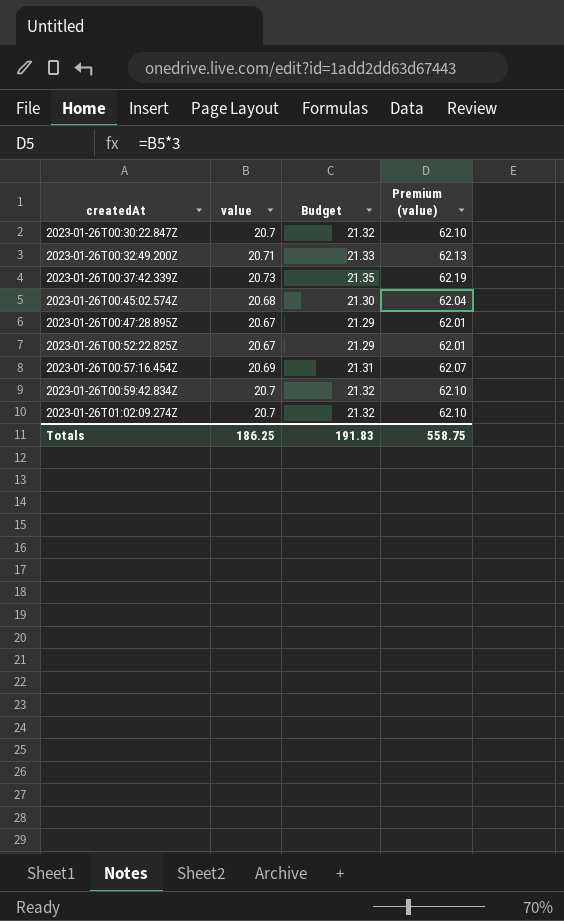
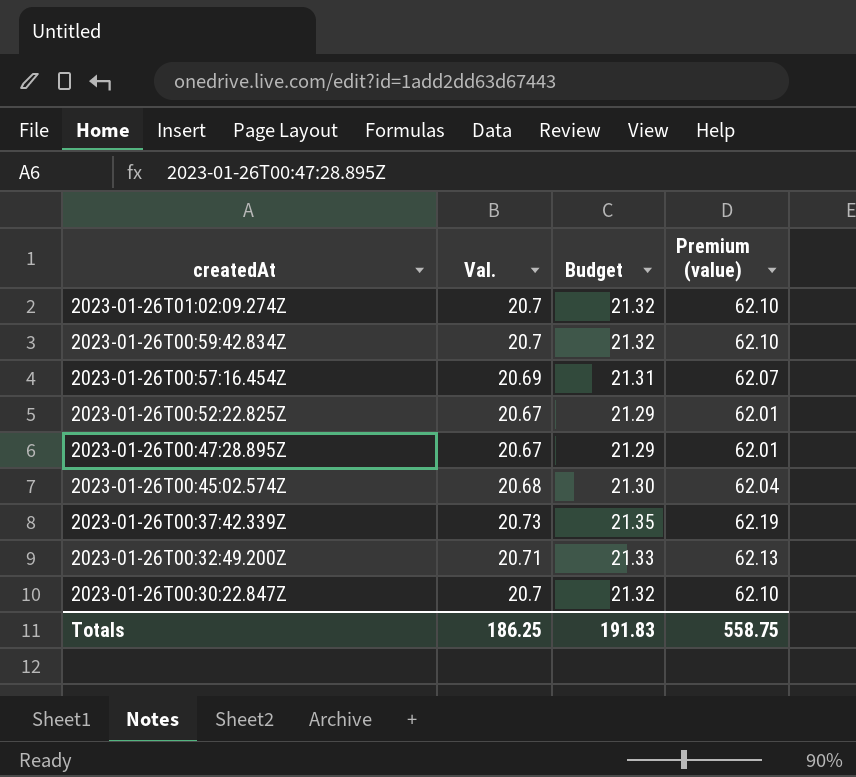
row order: createdAt ascending -> createdAt descending
column name: value -> Val.

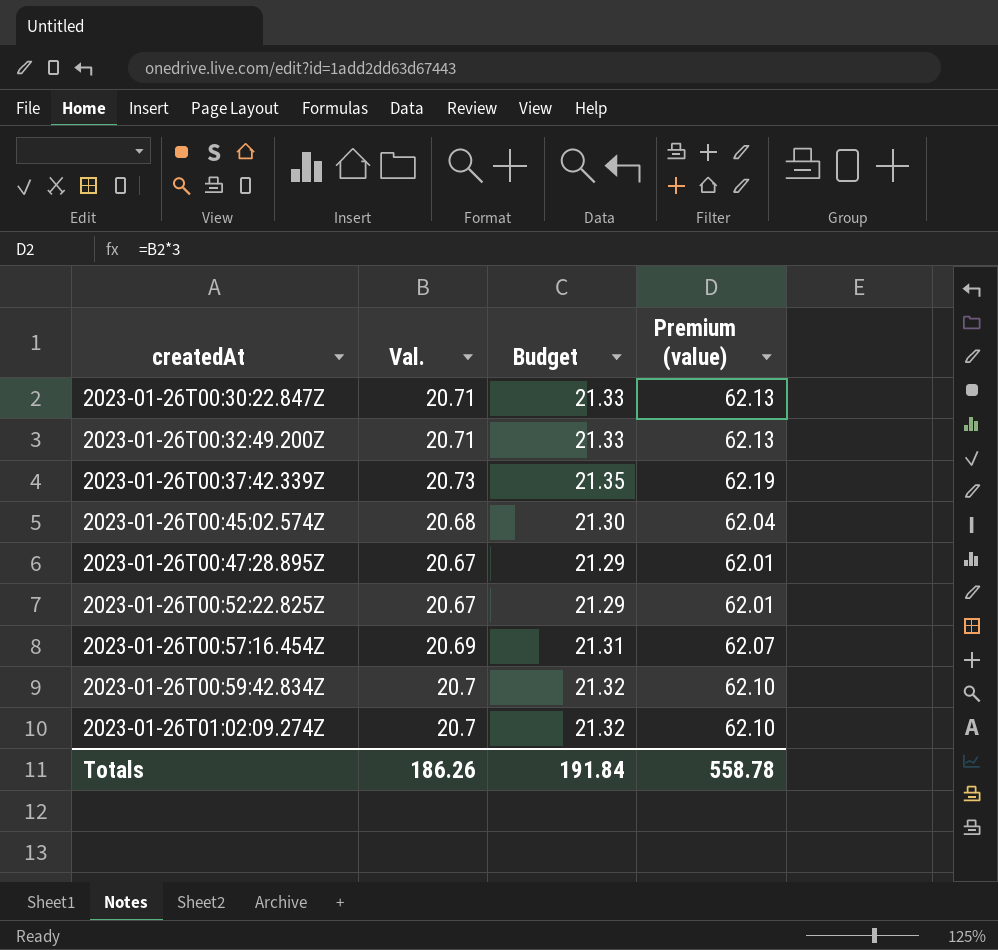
row order: createdAt descending -> createdAt ascending
2023-01-26T00:30:22.847Z | Val.: 20.7 -> 20.71
2023-01-26T00:30:22.847Z | Budget: 21.32 -> 21.33
2023-01-26T00:30:22.847Z | Premium (value): 62.10 -> 62.13
Totals | Val.: 186.25 -> 186.26
Totals | Budget: 191.83 -> 191.84
Totals | Premium (value): 558.75 -> 558.78

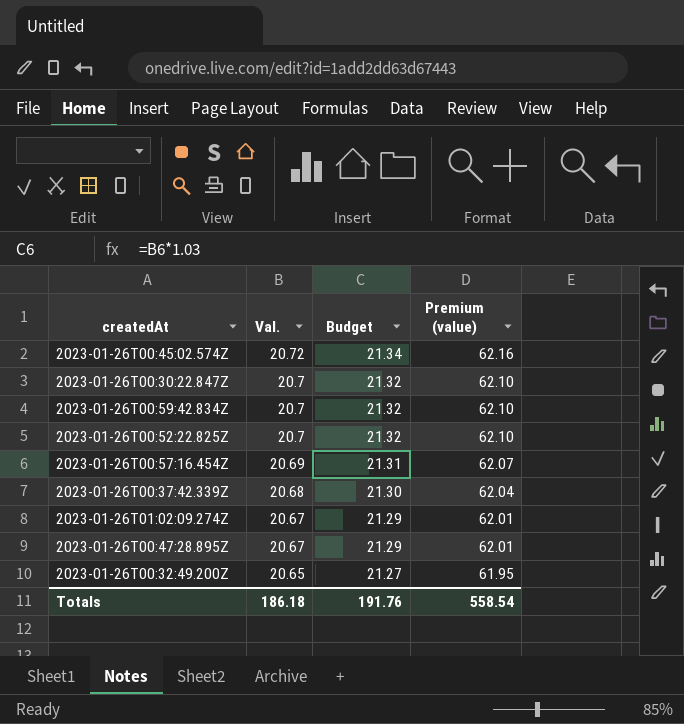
row order: createdAt ascending -> Val. descending
2023-01-26T00:45:02.574Z | Val.: 20.68 -> 20.72
2023-01-26T00:45:02.574Z | Budget: 21.30 -> 21.34
2023-01-26T00:45:02.574Z | Premium (value): 62.04 -> 62.16
2023-01-26T00:30:22.847Z | Val.: 20.71 -> 20.7
2023-01-26T00:30:22.847Z | Budget: 21.33 -> 21.32
2023-01-26T00:30:22.847Z | Premium (value): 62.13 -> 62.10
2023-01-26T00:52:22.825Z | Val.: 20.67 -> 20.7
2023-01-26T00:52:22.825Z | Budget: 21.29 -> 21.32
2023-01-26T00:52:22.825Z | Premium (value): 62.01 -> 62.10
2023-01-26T00:37:42.339Z | Val.: 20.73 -> 20.68
2023-01-26T00:37:42.339Z | Budget: 21.35 -> 21.30
2023-01-26T00:37:42.339Z | Premium (value): 62.19 -> 62.04
2023-01-26T01:02:09.274Z | Val.: 20.7 -> 20.67
2023-01-26T01:02:09.274Z | Budget: 21.32 -> 21.29
2023-01-26T01:02:09.274Z | Premium (value): 62.10 -> 62.01
2023-01-26T00:32:49.200Z | Val.: 20.71 -> 20.65
2023-01-26T00:32:49.200Z | Budget: 21.33 -> 21.27
2023-01-26T00:32:49.200Z | Premium (value): 62.13 -> 61.95
Totals | Val.: 186.26 -> 186.18
Totals | Budget: 191.84 -> 191.76
Totals | Premium (value): 558.78 -> 558.54

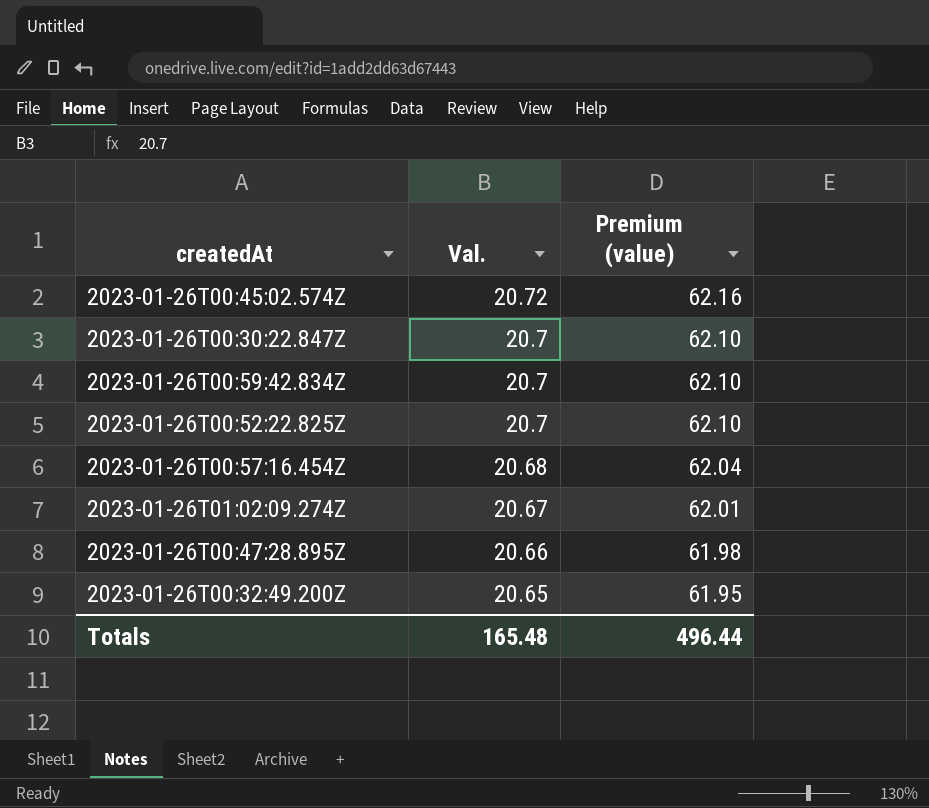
column Budget | formula: [Val.] * 1.03 -> none
row 2023-01-26T00:37:42.339Z: 20.68 | 21.30 | 62.04 -> none
2023-01-26T00:57:16.454Z | Val.: 20.69 -> 20.68
2023-01-26T00:57:16.454Z | Premium (value): 62.07 -> 62.04
2023-01-26T00:47:28.895Z | Val.: 20.67 -> 20.66
2023-01-26T00:47:28.895Z | Premium (value): 62.01 -> 61.98
Totals | Val.: 186.18 -> 165.48
Totals | Premium (value): 558.54 -> 496.44

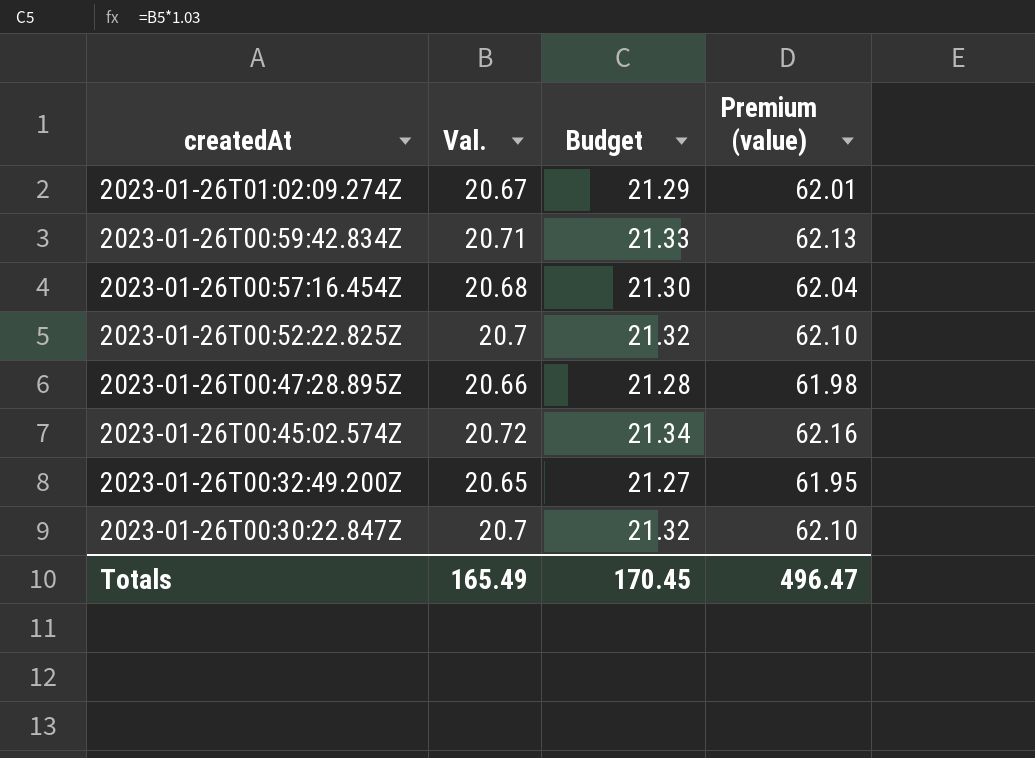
row order: Val. descending -> createdAt descending
column Budget | formula: none -> [Val.] * 1.03
2023-01-26T00:59:42.834Z | Val.: 20.7 -> 20.71
2023-01-26T00:59:42.834Z | Premium (value): 62.10 -> 62.13
Totals | Val.: 165.48 -> 165.49
Totals | Premium (value): 496.44 -> 496.47

